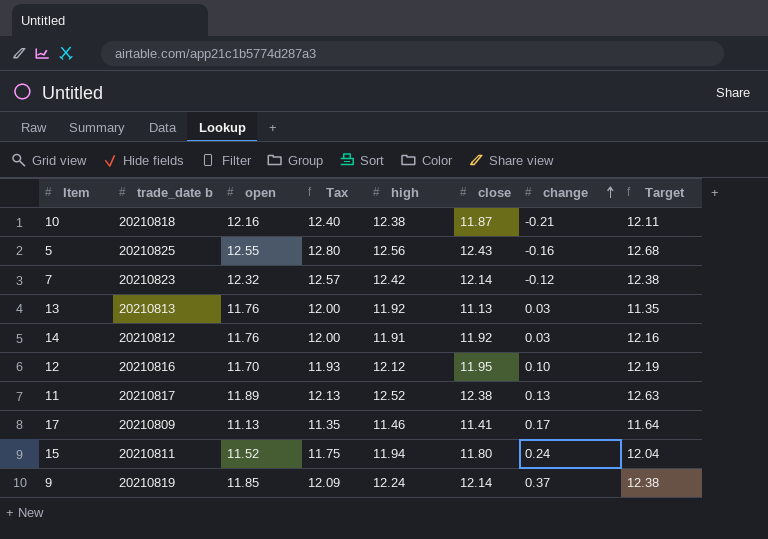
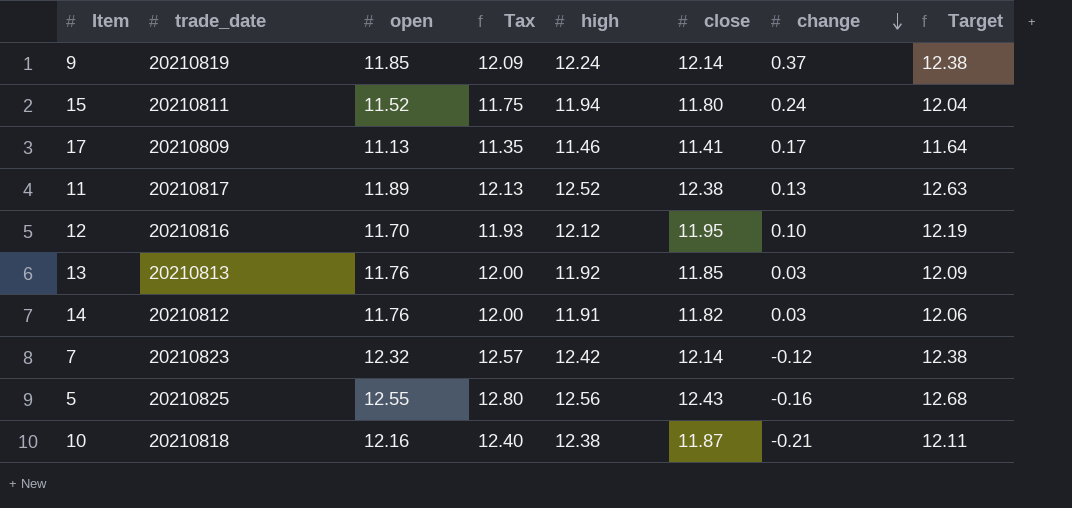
row order: change ascending -> change descending
column name: trade_date b -> trade_date
13 | close: 11.13 -> 11.85
13 | Target: 11.35 -> 12.09
14 | close: 11.92 -> 11.82
14 | Target: 12.16 -> 12.06

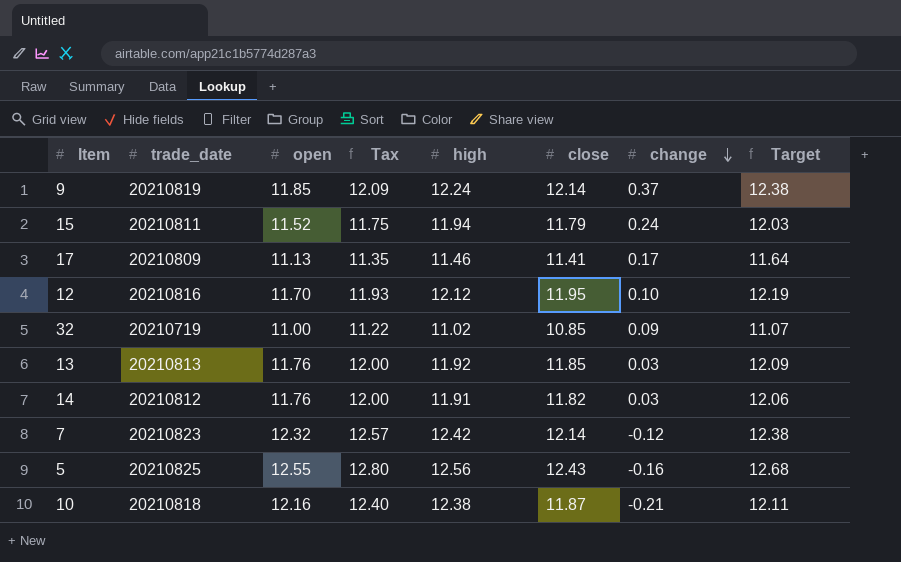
row 11: 20210817 | 11.89 | 12.13 | 12.52 | 12.38 | 0.13 | 12.63 -> none
15 | close: 11.80 -> 11.79
15 | Target: 12.04 -> 12.03
row 32: none -> 20210719 | 11.00 | 11.22 | 11.02 | 10.85 | 0.09 | 11.07

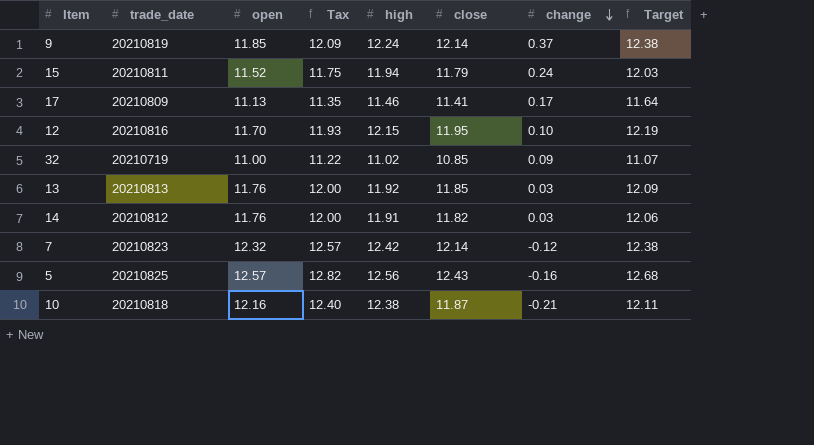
12 | high: 12.12 -> 12.15
5 | open: 12.55 -> 12.57
5 | Tax: 12.80 -> 12.82

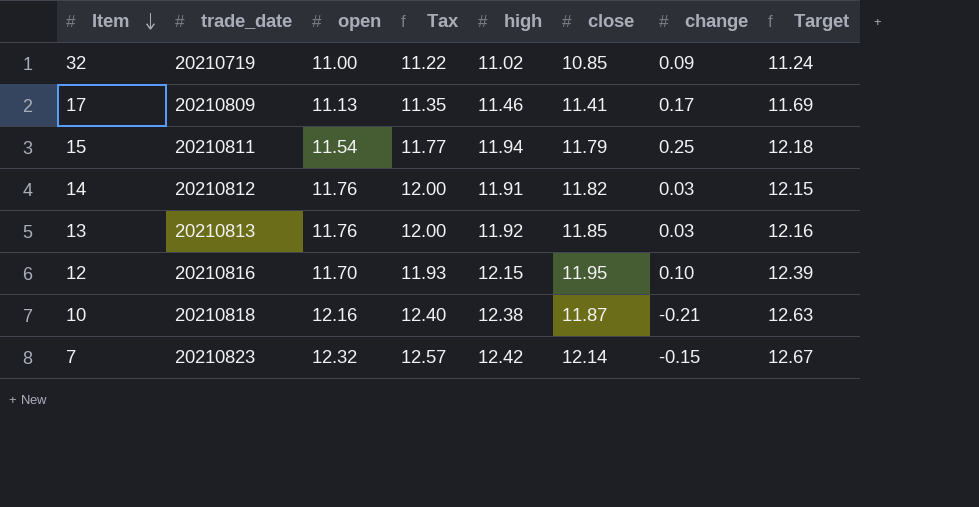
row order: change descending -> Item descending
column Target | formula: [close] * 1.02 -> [high] * 1.02
row 9: 20210819 | 11.85 | 12.09 | 12.24 | 12.14 | 0.37 | 12.38 -> none
row 5: 20210825 | 12.57 | 12.82 | 12.56 | 12.43 | -0.16 | 12.68 -> none
15 | open: 11.52 -> 11.54
15 | Tax: 11.75 -> 11.77
15 | change: 0.24 -> 0.25
7 | change: -0.12 -> -0.15

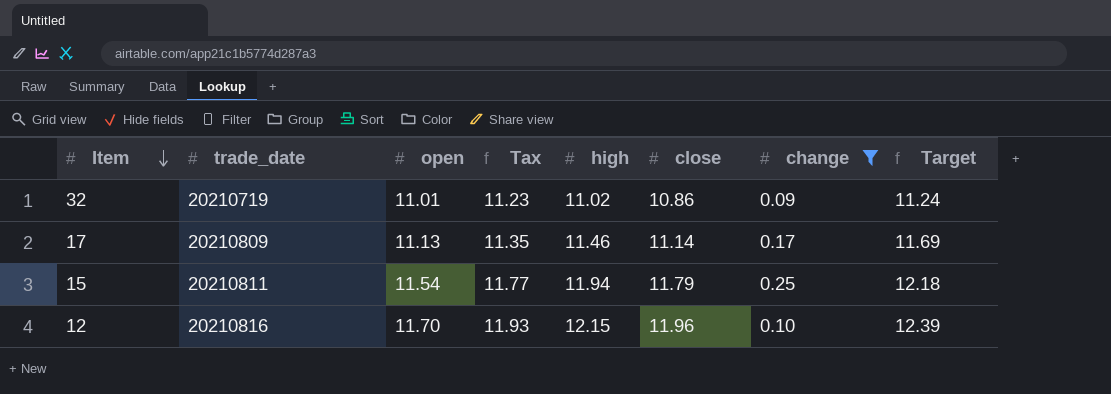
filter: none -> change >= 0.09
32 | open: 11.00 -> 11.01
32 | Tax: 11.22 -> 11.23
32 | close: 10.85 -> 10.86
17 | close: 11.41 -> 11.14
12 | close: 11.95 -> 11.96

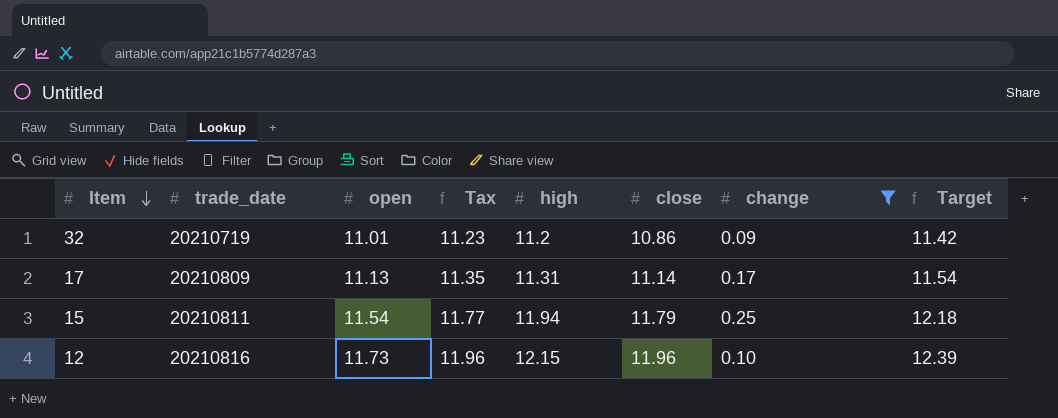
32 | high: 11.02 -> 11.2
32 | Target: 11.24 -> 11.42
17 | high: 11.46 -> 11.31
17 | Target: 11.69 -> 11.54
12 | open: 11.70 -> 11.73
12 | Tax: 11.93 -> 11.96

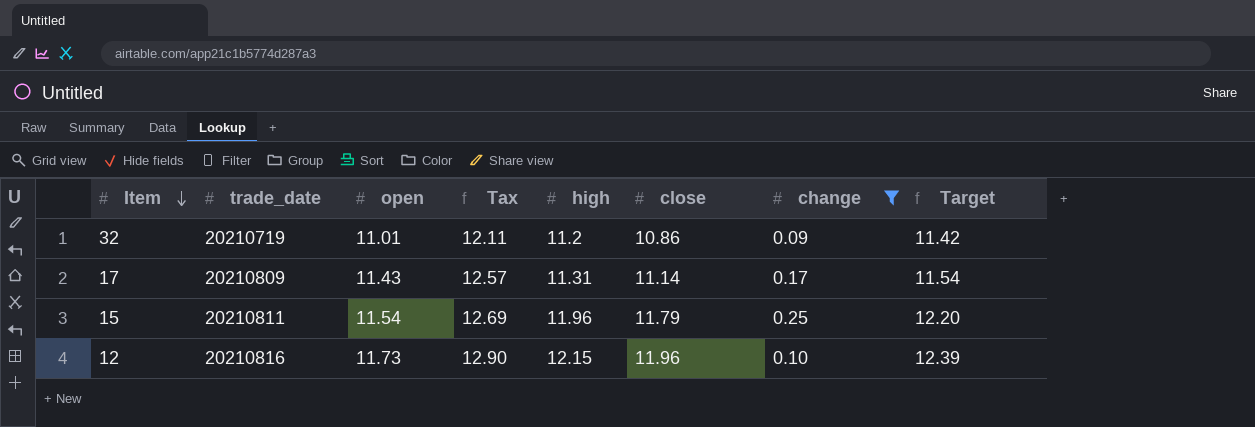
column Tax | formula: [open] * 1.02 -> [open] * 1.1
17 | open: 11.13 -> 11.43
15 | high: 11.94 -> 11.96
15 | Target: 12.18 -> 12.20

